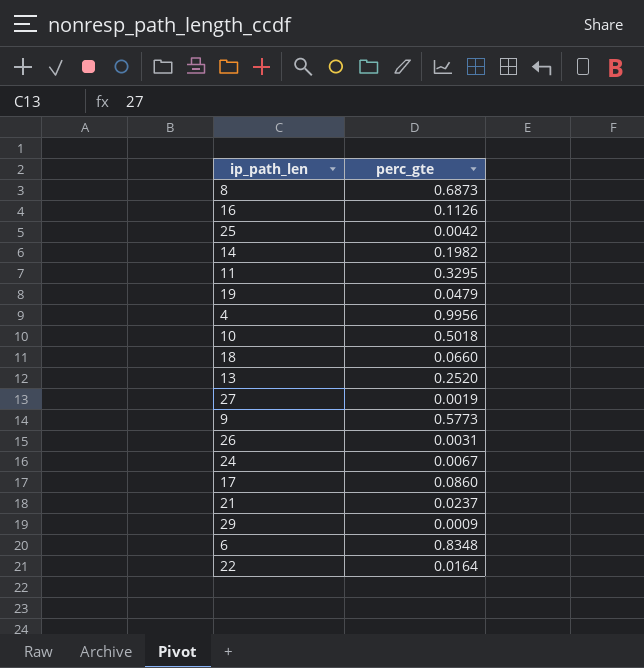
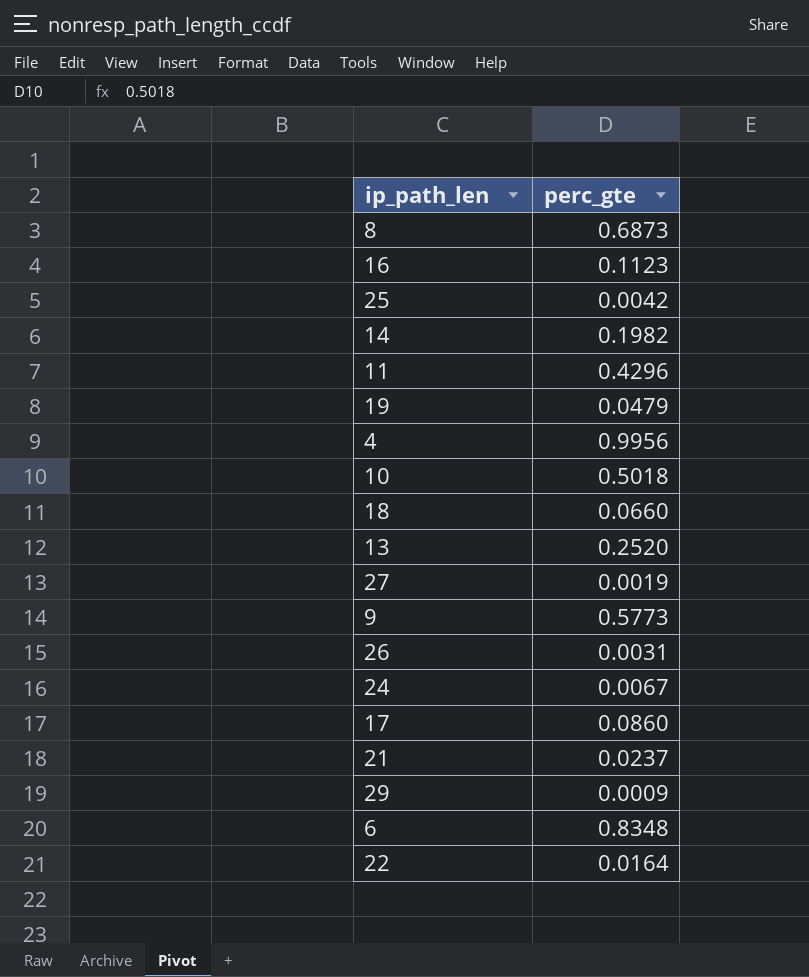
16 | perc_gte: 0.1126 -> 0.1123
11 | perc_gte: 0.3295 -> 0.4296

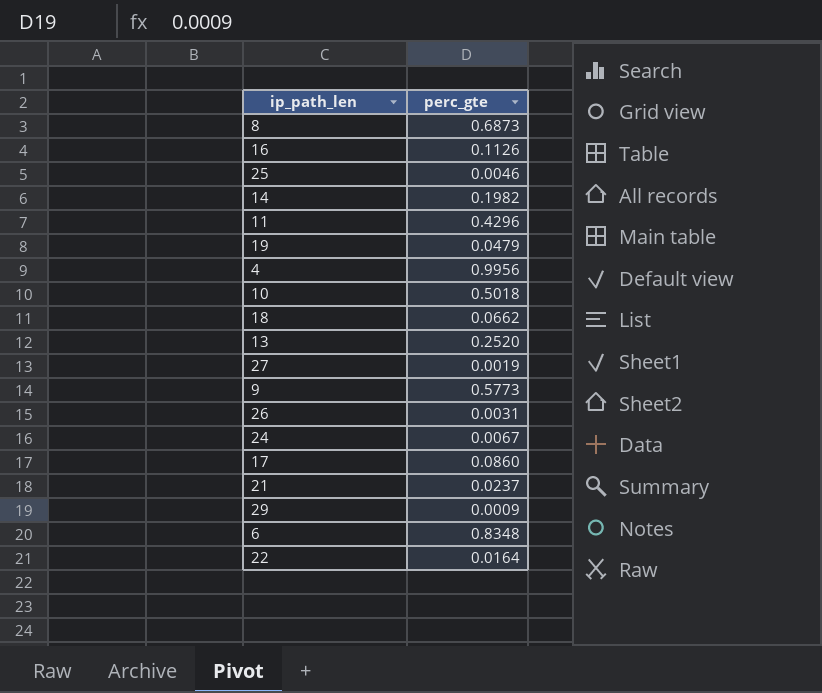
16 | perc_gte: 0.1123 -> 0.1126
25 | perc_gte: 0.0042 -> 0.0046
18 | perc_gte: 0.0660 -> 0.0662

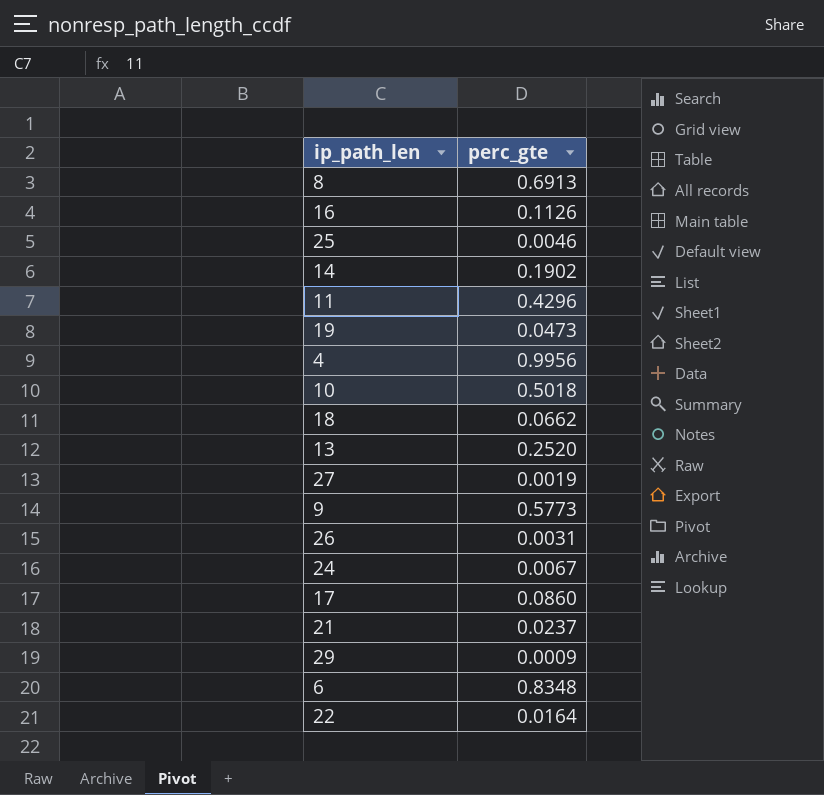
8 | perc_gte: 0.6873 -> 0.6913
14 | perc_gte: 0.1982 -> 0.1902
19 | perc_gte: 0.0479 -> 0.0473

